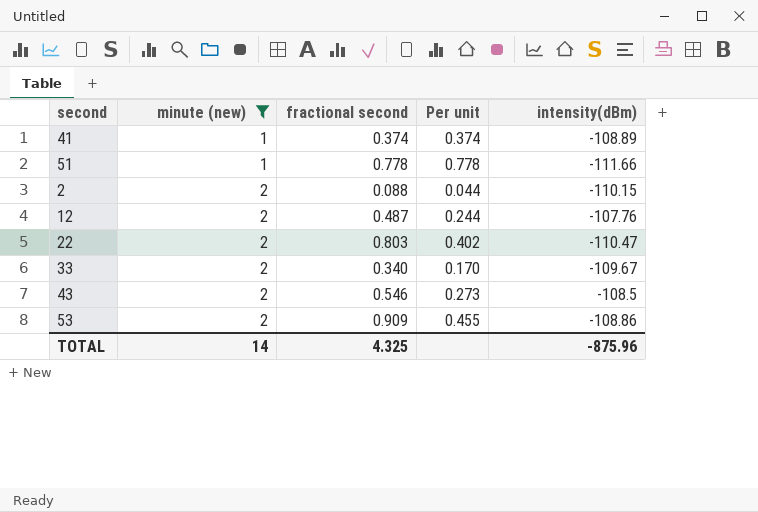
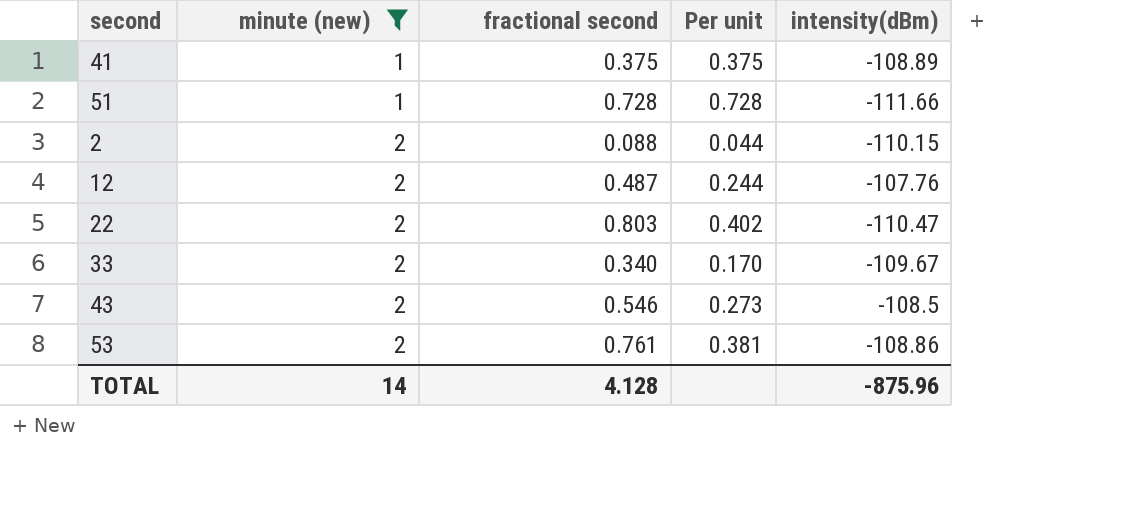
41 | fractional second: 0.374 -> 0.375
41 | Per unit: 0.374 -> 0.375
51 | fractional second: 0.778 -> 0.728
51 | Per unit: 0.778 -> 0.728
53 | fractional second: 0.909 -> 0.761
53 | Per unit: 0.455 -> 0.381
TOTAL | fractional second: 4.325 -> 4.128

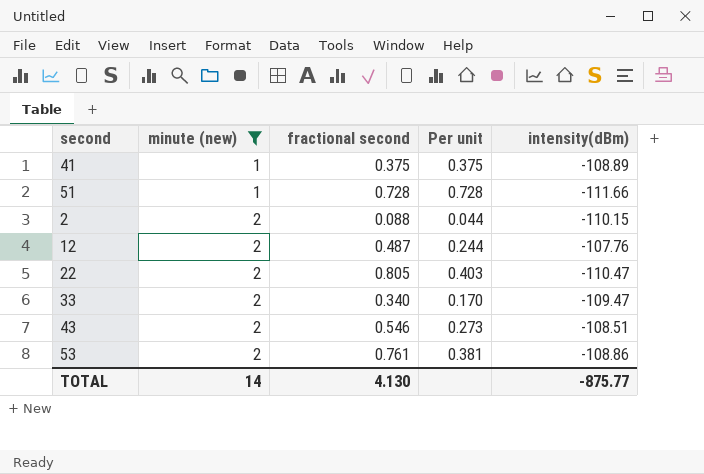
22 | fractional second: 0.803 -> 0.805
22 | Per unit: 0.402 -> 0.403
33 | intensity(dBm): -109.67 -> -109.47
43 | intensity(dBm): -108.5 -> -108.51
TOTAL | fractional second: 4.128 -> 4.130
TOTAL | intensity(dBm): -875.96 -> -875.77

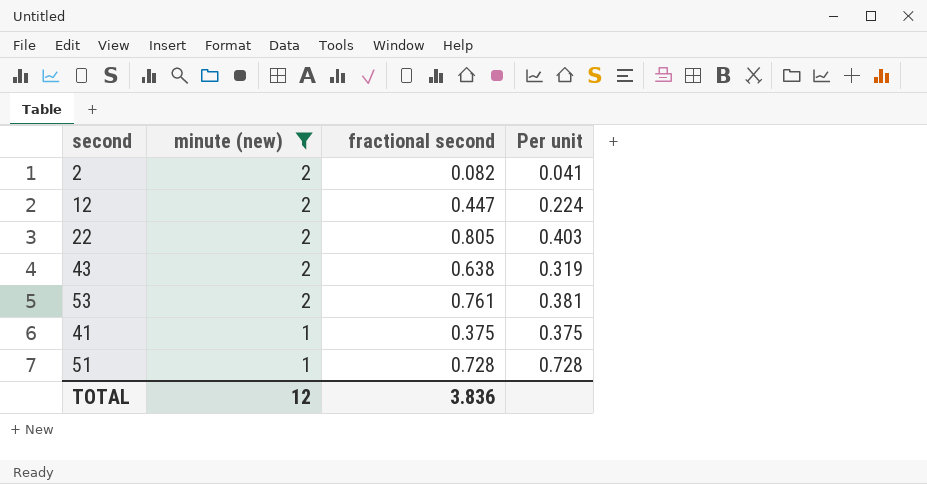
row order: minute (new) ascending -> minute (new) descending
column intensity(dBm) | position: 5 -> none
row 33: 2 | 0.340 | 0.170 | -109.47 -> none
2 | fractional second: 0.088 -> 0.082
2 | Per unit: 0.044 -> 0.041
12 | fractional second: 0.487 -> 0.447
12 | Per unit: 0.244 -> 0.224
43 | fractional second: 0.546 -> 0.638
43 | Per unit: 0.273 -> 0.319
TOTAL | minute (new): 14 -> 12
TOTAL | fractional second: 4.130 -> 3.836

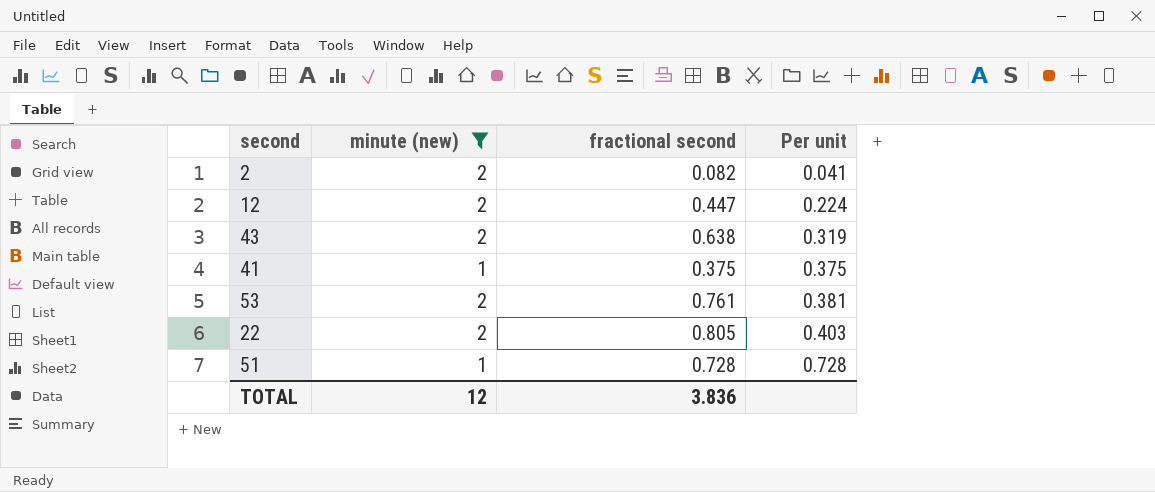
row order: minute (new) descending -> Per unit ascending

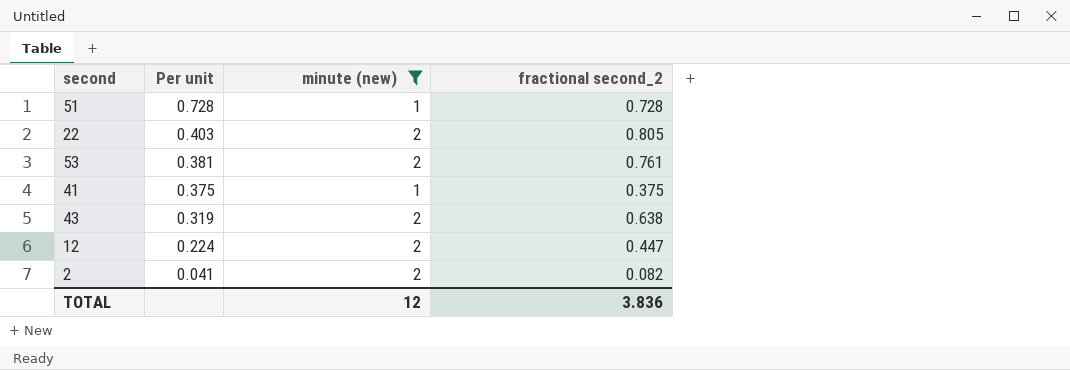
row order: Per unit ascending -> Per unit descending
column Per unit | position: 4 -> 2
column name: fractional second -> fractional second_2

